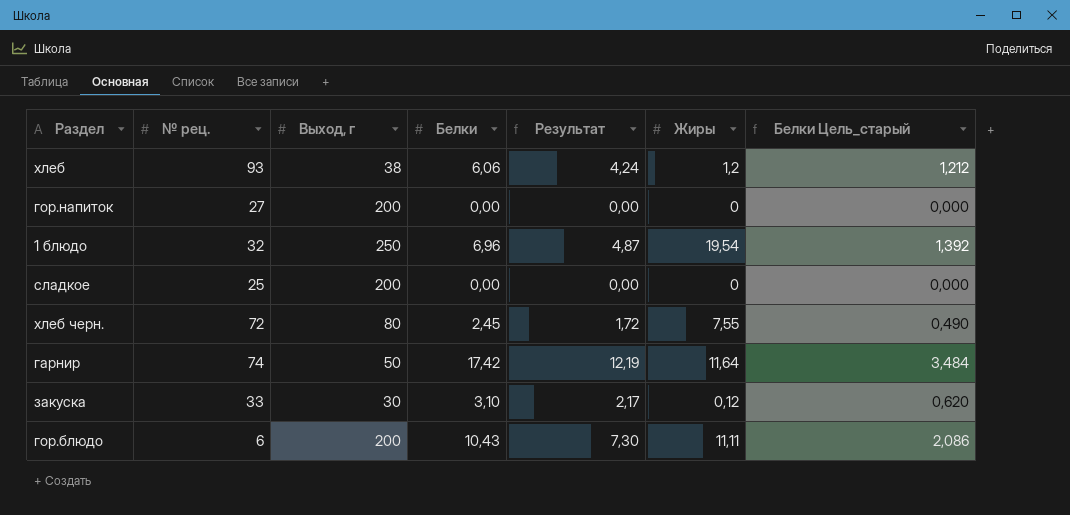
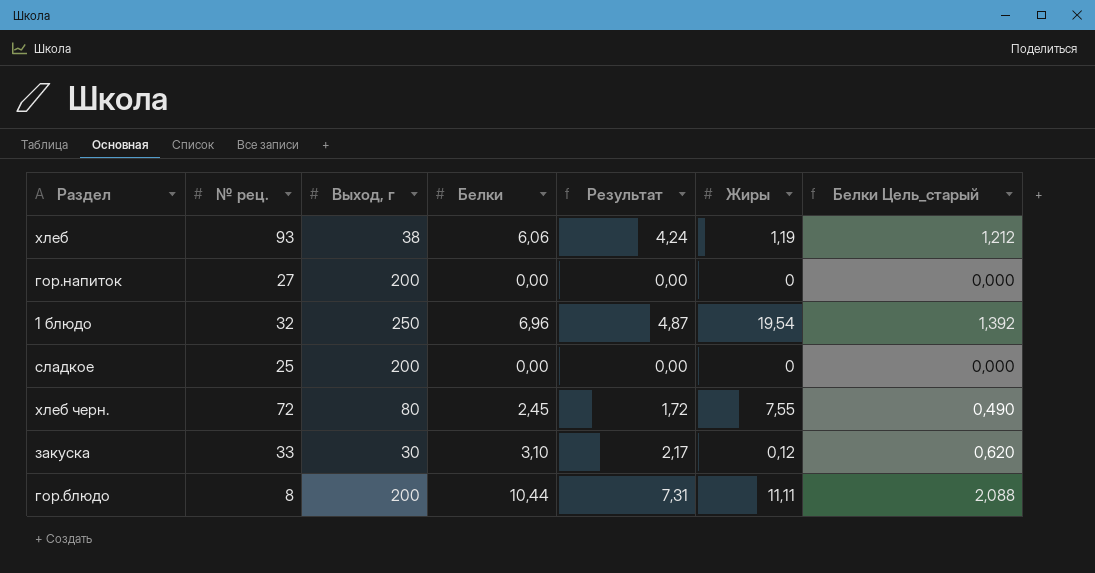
row гарнир: 74 | 50 | 17,42 | 12,19 | 11,64 | 3,484 -> none
хлеб | Жиры: 1,2 -> 1,19
гор.блюдо | № рец.: 6 -> 8
гор.блюдо | Белки: 10,43 -> 10,44
гор.блюдо | Результат: 7,30 -> 7,31
гор.блюдо | Белки Цель_старый: 2,086 -> 2,088

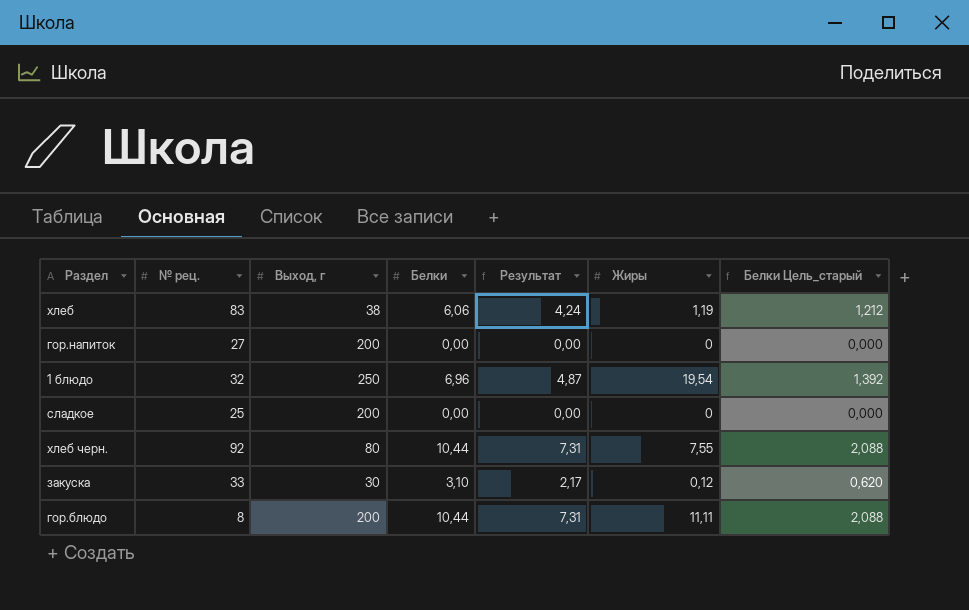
хлеб | № рец.: 93 -> 83
хлеб черн. | № рец.: 72 -> 92
хлеб черн. | Белки: 2,45 -> 10,44
хлеб черн. | Результат: 1,72 -> 7,31
хлеб черн. | Белки Цель_старый: 0,490 -> 2,088

